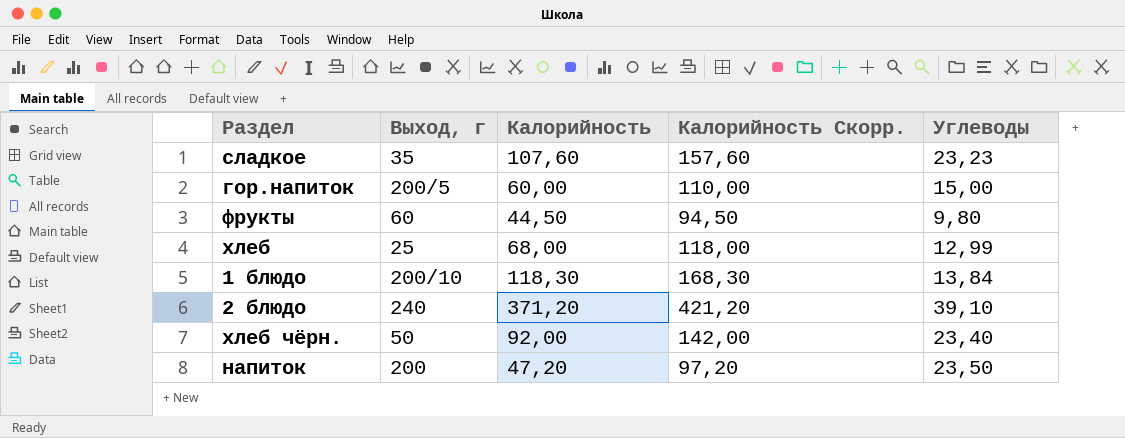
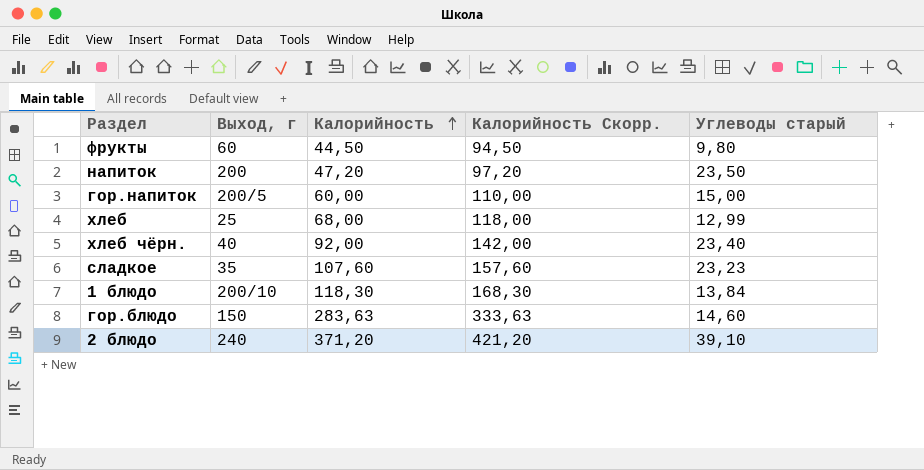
row order: none -> Калорийность ascending
column name: Углеводы -> Углеводы старый
хлеб чёрн. | Выход, г: 50 -> 40
row гор.блюдо: none -> 150 | 283,63 | 333,63 | 14,60

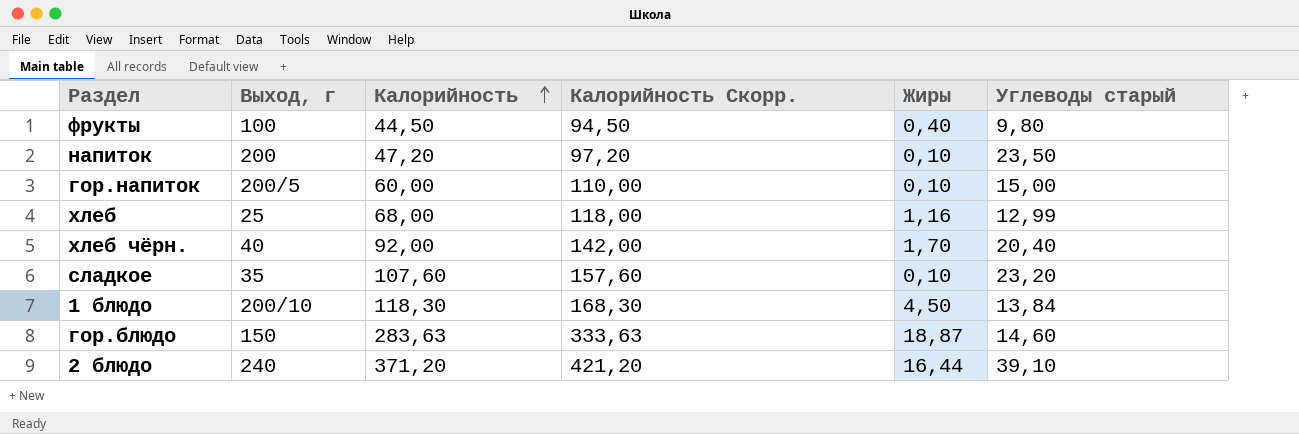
column Жиры | position: none -> 5
фрукты | Выход, г: 60 -> 100
хлеб чёрн. | Углеводы старый: 23,40 -> 20,40
сладкое | Углеводы старый: 23,23 -> 23,20

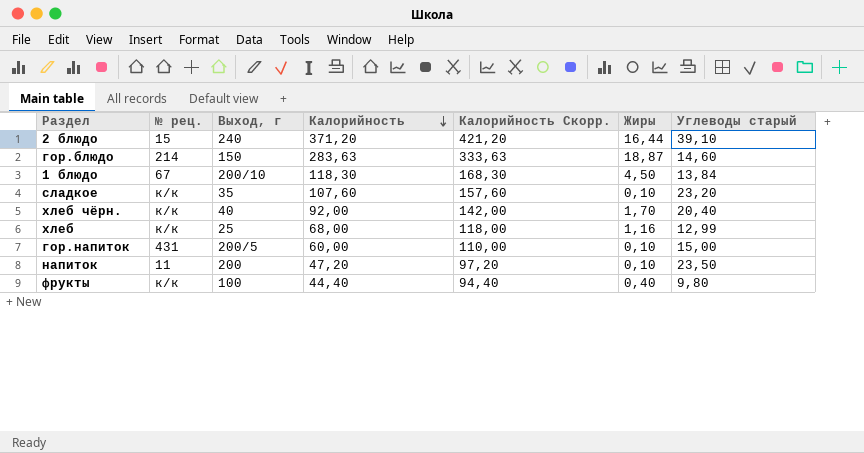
row order: Калорийность ascending -> Калорийность descending
column № рец. | position: none -> 2
фрукты | Калорийность: 44,50 -> 44,40
фрукты | Калорийность Скорр.: 94,50 -> 94,40

